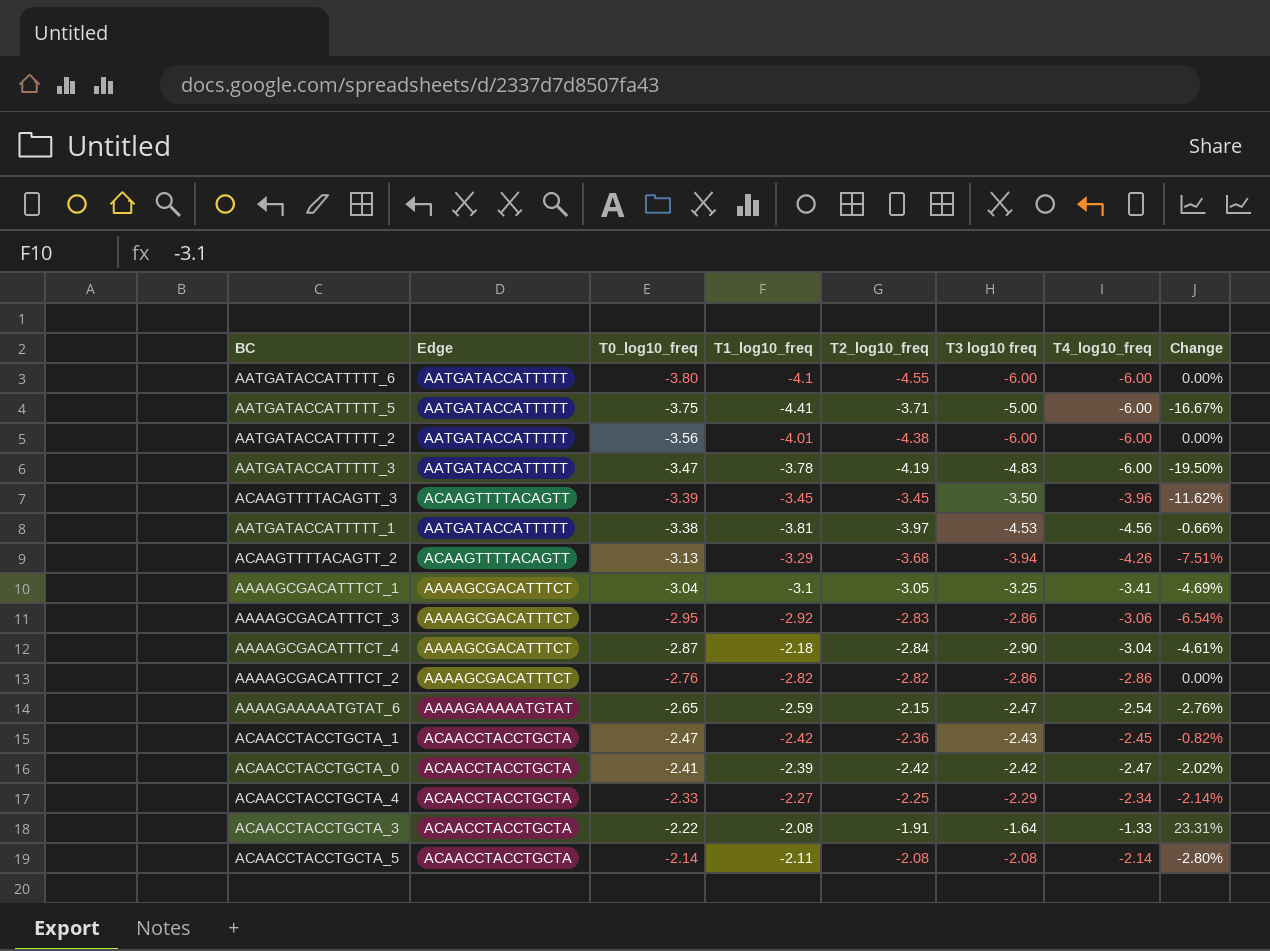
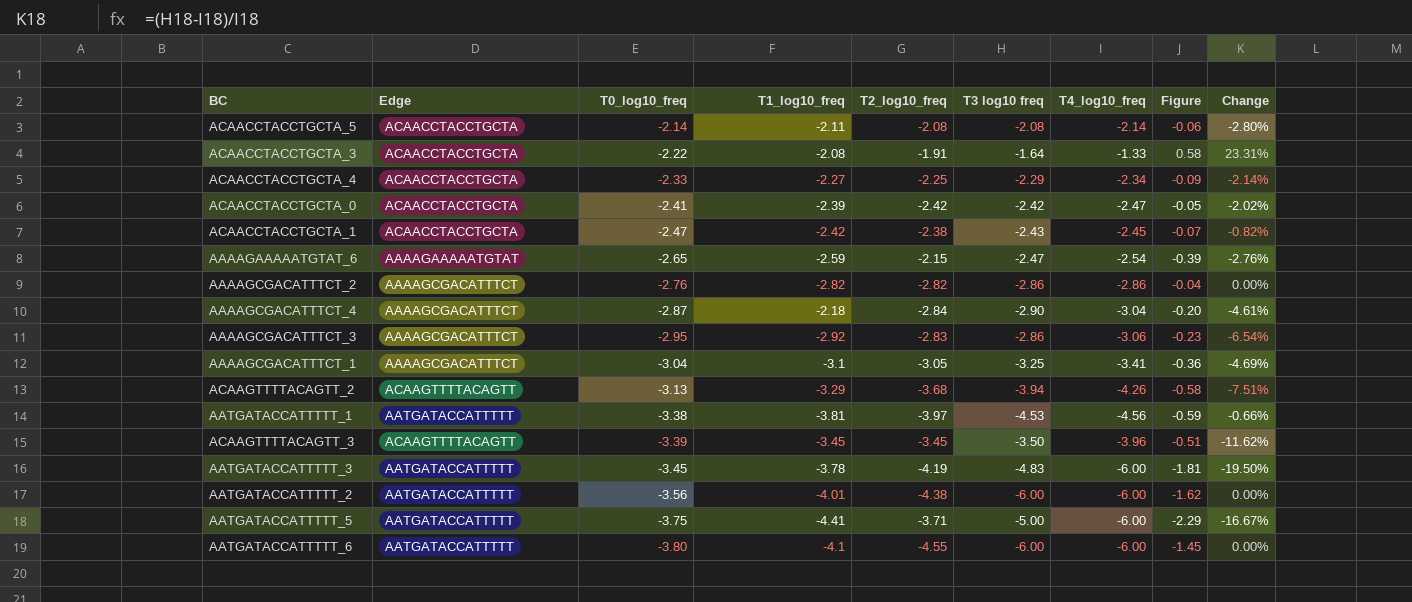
row order: T0_log10_freq ascending -> T0_log10_freq descending
column Figure | formula: none -> [T4_log10_freq] - [T2_log10_freq]
ACAACCTACCTGCTA_1 | T2_log10_freq: -2.36 -> -2.38
AATGATACCATTTTT_3 | T0_log10_freq: -3.47 -> -3.45

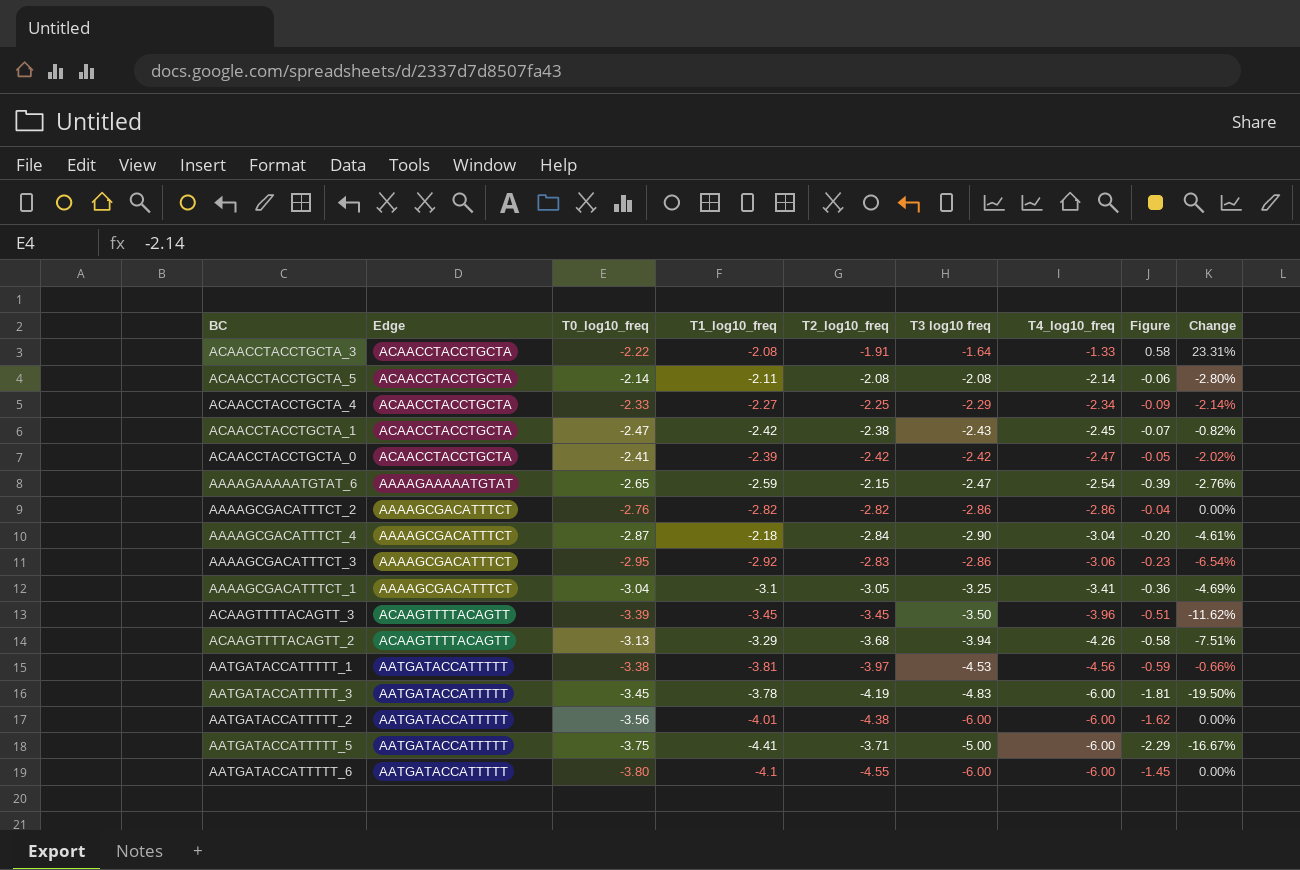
row order: T0_log10_freq descending -> T4_log10_freq descending

